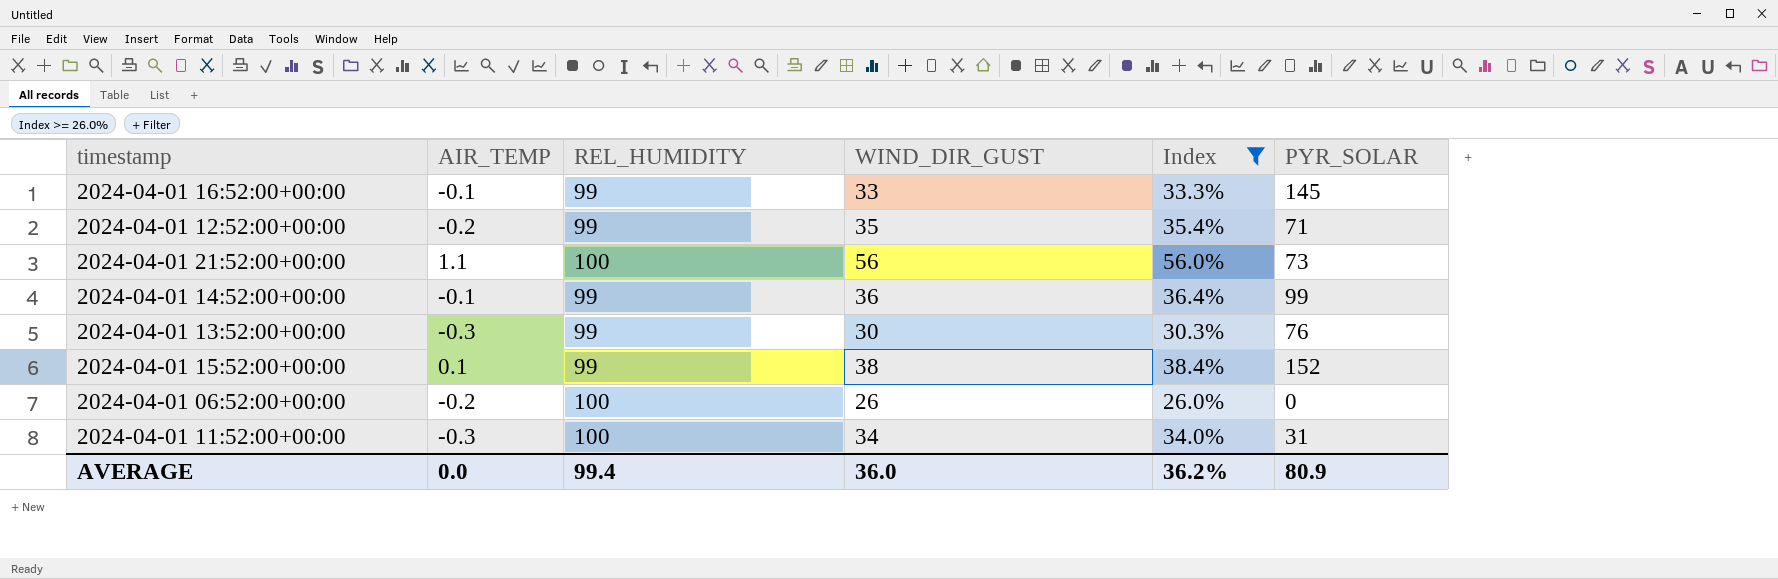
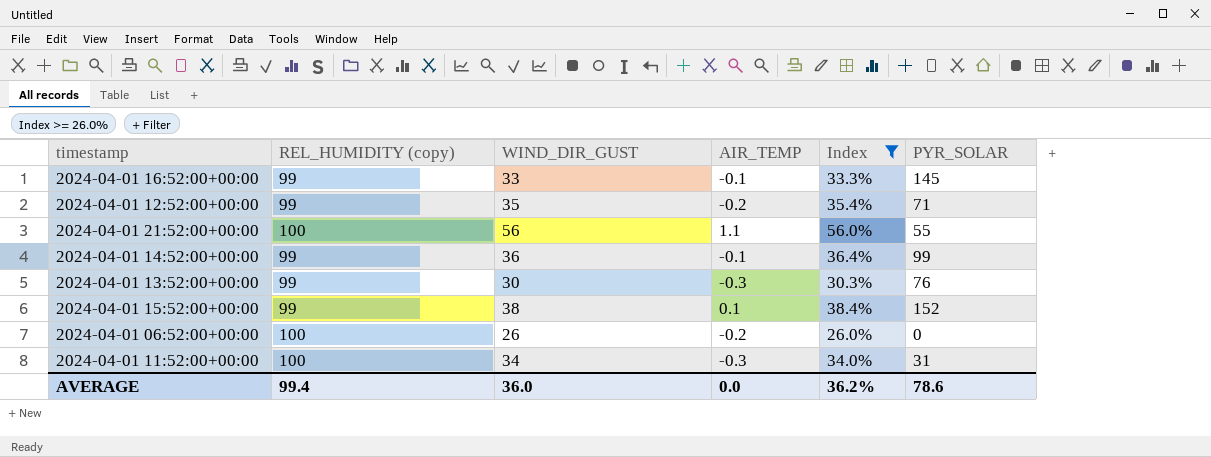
column name: REL_HUMIDITY -> REL_HUMIDITY (copy)
column AIR_TEMP | position: 2 -> 4
2024-04-01 21:52:00+00:00 | PYR_SOLAR: 73 -> 55
AVERAGE | PYR_SOLAR: 80.9 -> 78.6

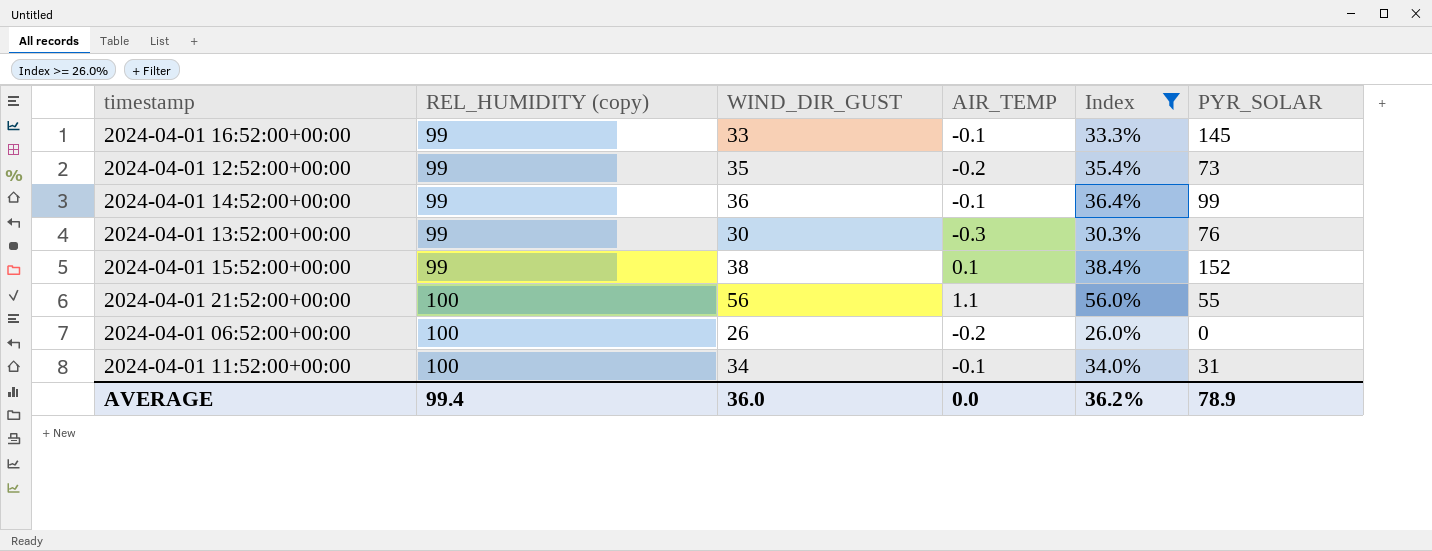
row order: none -> REL_HUMIDITY (copy) ascending
2024-04-01 12:52:00+00:00 | PYR_SOLAR: 71 -> 73
2024-04-01 11:52:00+00:00 | AIR_TEMP: -0.3 -> -0.1
AVERAGE | PYR_SOLAR: 78.6 -> 78.9

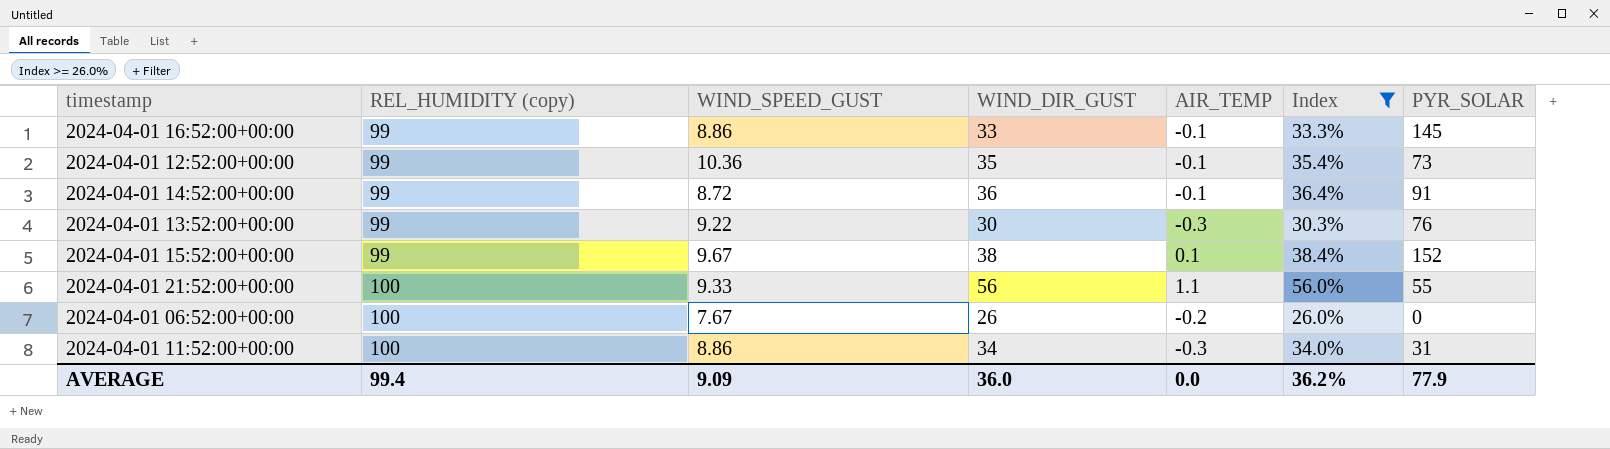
column WIND_SPEED_GUST | position: none -> 3
2024-04-01 12:52:00+00:00 | AIR_TEMP: -0.2 -> -0.1
2024-04-01 14:52:00+00:00 | PYR_SOLAR: 99 -> 91
2024-04-01 11:52:00+00:00 | AIR_TEMP: -0.1 -> -0.3
AVERAGE | PYR_SOLAR: 78.9 -> 77.9

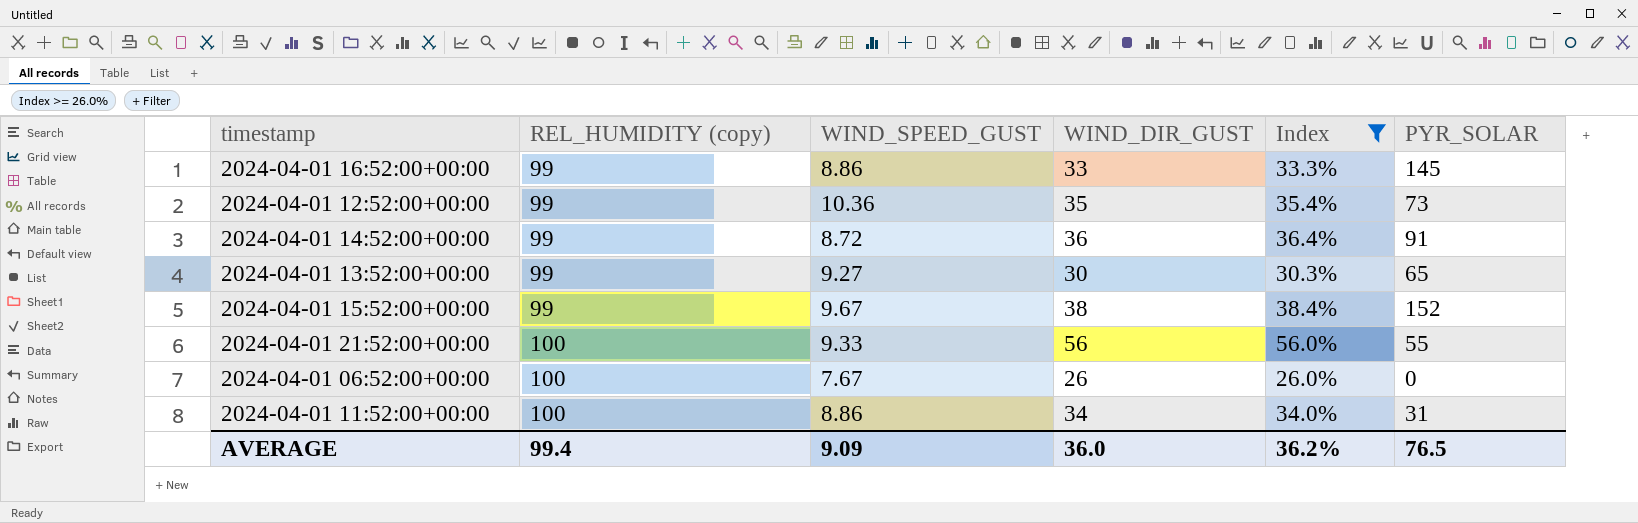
column AIR_TEMP | position: 5 -> none
2024-04-01 13:52:00+00:00 | WIND_SPEED_GUST: 9.22 -> 9.27
2024-04-01 13:52:00+00:00 | PYR_SOLAR: 76 -> 65
AVERAGE | PYR_SOLAR: 77.9 -> 76.5

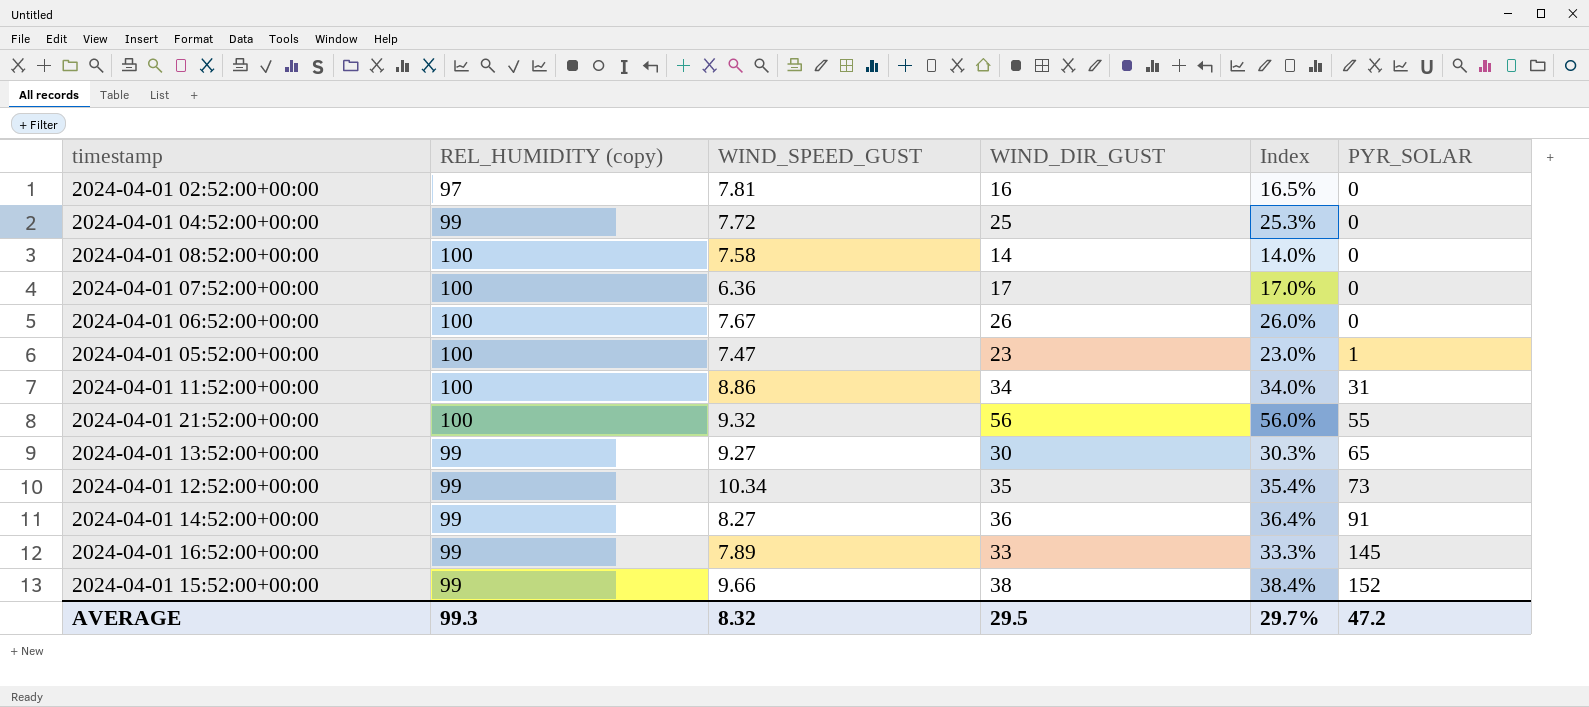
filter: Index >= 26.0% -> none
row order: REL_HUMIDITY (copy) ascending -> PYR_SOLAR ascending
2024-04-01 21:52:00+00:00 | WIND_SPEED_GUST: 9.33 -> 9.32
2024-04-01 12:52:00+00:00 | WIND_SPEED_GUST: 10.36 -> 10.34
2024-04-01 14:52:00+00:00 | WIND_SPEED_GUST: 8.72 -> 8.27
2024-04-01 16:52:00+00:00 | WIND_SPEED_GUST: 8.86 -> 7.89
2024-04-01 15:52:00+00:00 | WIND_SPEED_GUST: 9.67 -> 9.66
AVERAGE | REL_HUMIDITY (copy): 99.4 -> 99.3
AVERAGE | WIND_SPEED_GUST: 9.09 -> 8.32
AVERAGE | WIND_DIR_GUST: 36.0 -> 29.5
AVERAGE | Index: 36.2% -> 29.7%
AVERAGE | PYR_SOLAR: 76.5 -> 47.2

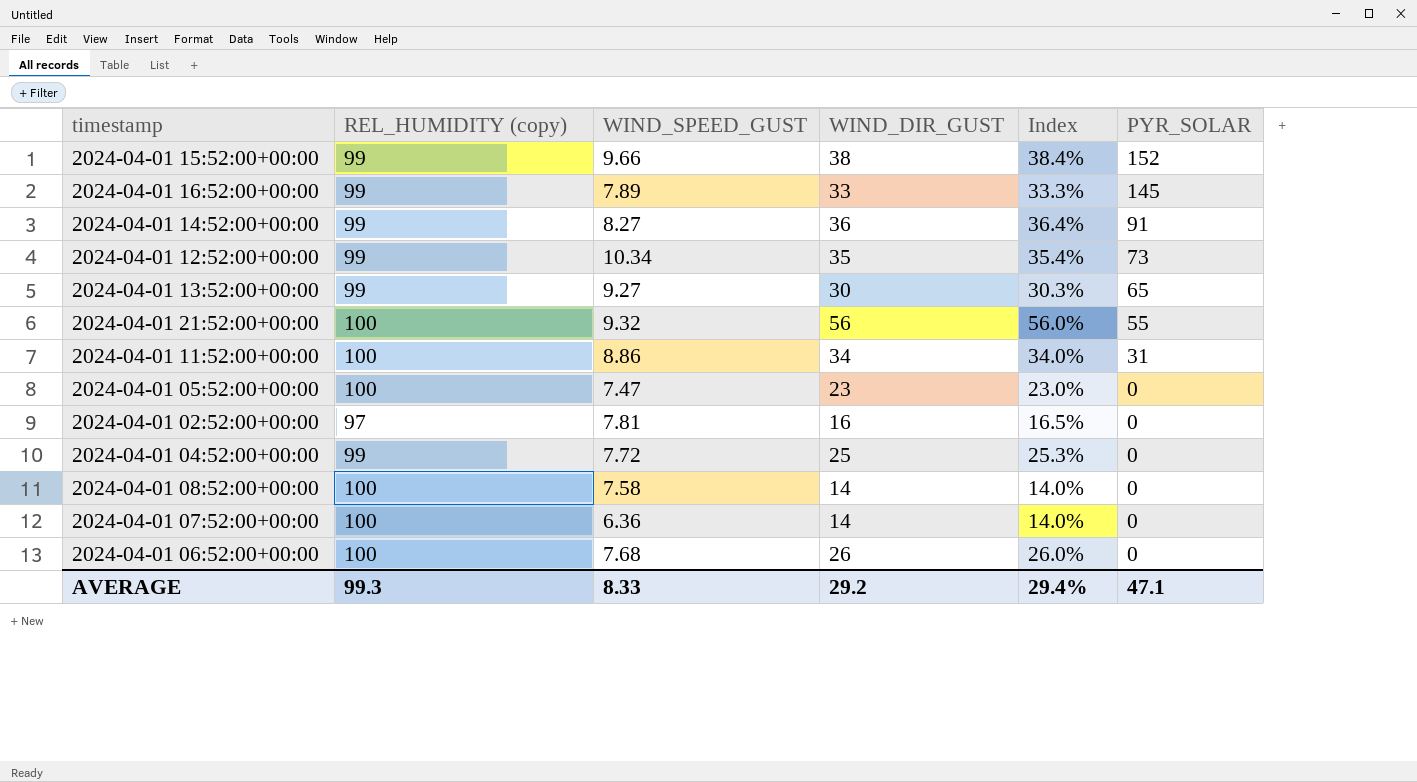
row order: PYR_SOLAR ascending -> PYR_SOLAR descending
2024-04-01 05:52:00+00:00 | PYR_SOLAR: 1 -> 0
2024-04-01 07:52:00+00:00 | WIND_DIR_GUST: 17 -> 14
2024-04-01 07:52:00+00:00 | Index: 17.0% -> 14.0%
2024-04-01 06:52:00+00:00 | WIND_SPEED_GUST: 7.67 -> 7.68
AVERAGE | WIND_SPEED_GUST: 8.32 -> 8.33
AVERAGE | WIND_DIR_GUST: 29.5 -> 29.2
AVERAGE | Index: 29.7% -> 29.4%
AVERAGE | PYR_SOLAR: 47.2 -> 47.1

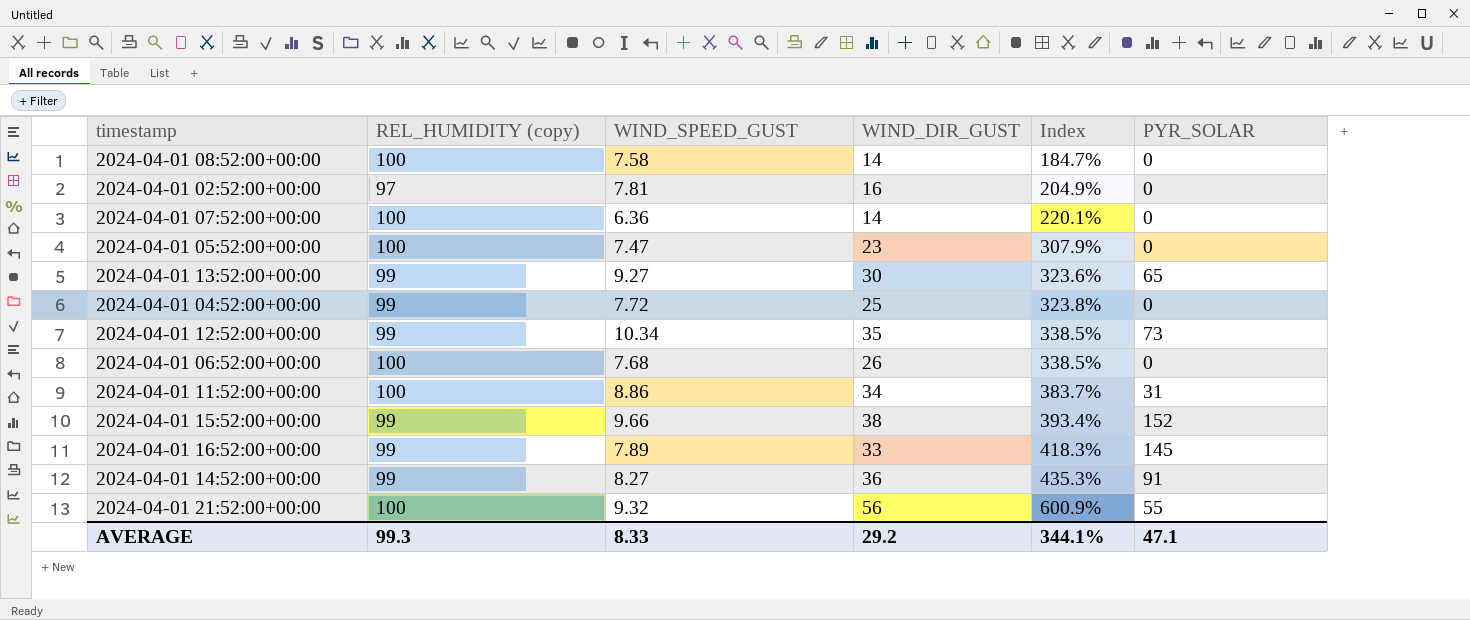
row order: PYR_SOLAR descending -> Index ascending
column Index | formula: [WIND_DIR_GUST] / [REL_HUMIDITY (copy)] -> [WIND_DIR_GUST] / [WIND_SPEED_GUST]
AVERAGE | Index: 29.4% -> 344.1%

